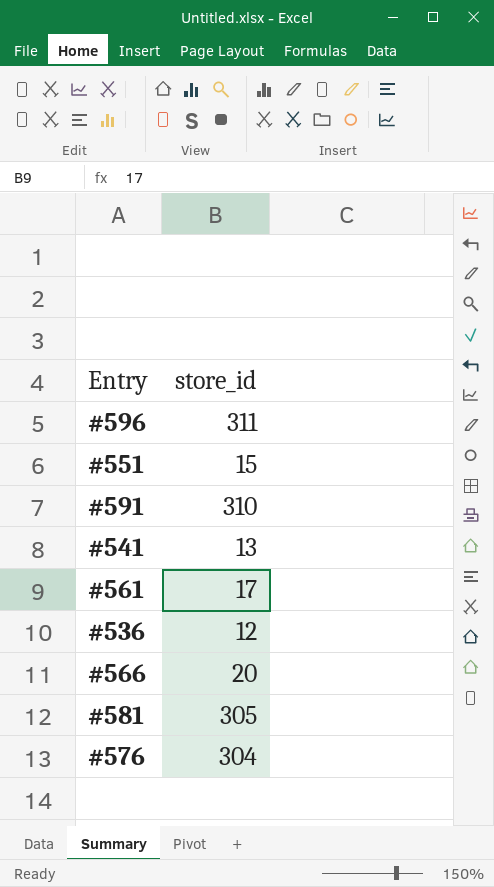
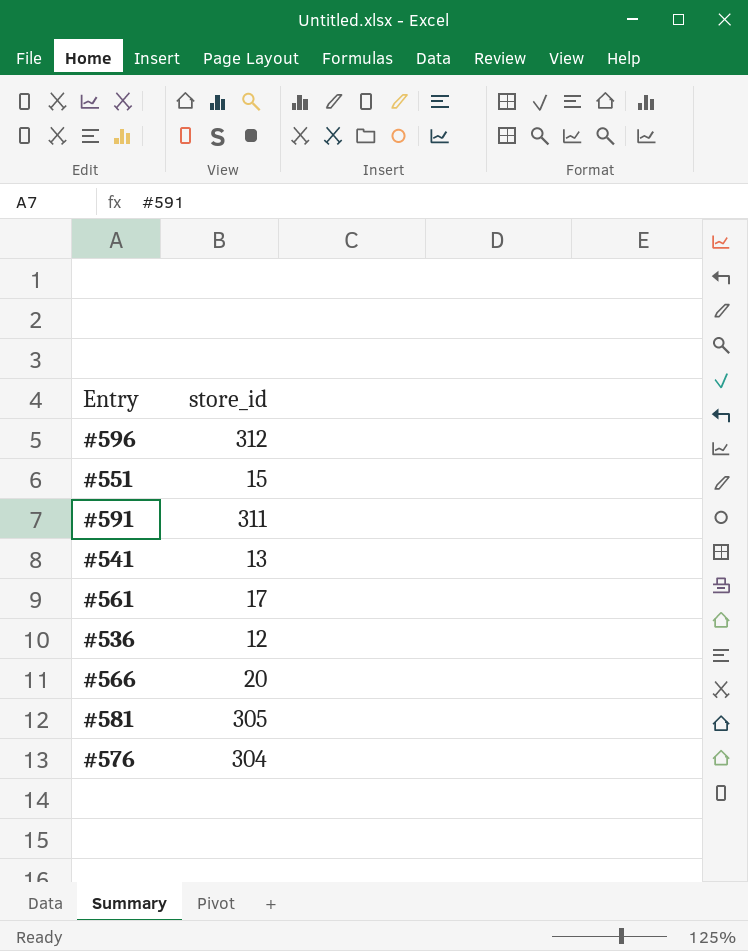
#596 | store_id: 311 -> 312
#591 | store_id: 310 -> 311

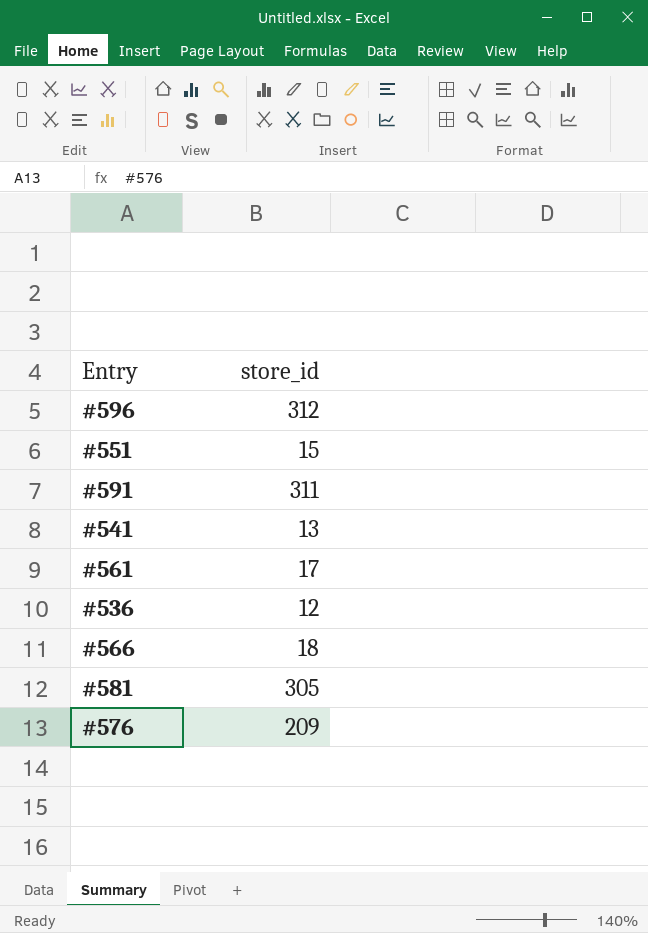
#566 | store_id: 20 -> 18
#576 | store_id: 304 -> 209

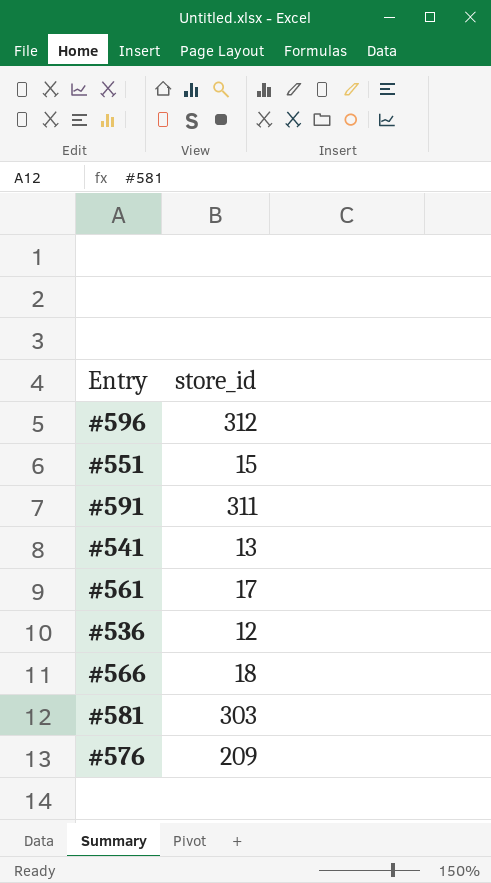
#581 | store_id: 305 -> 303

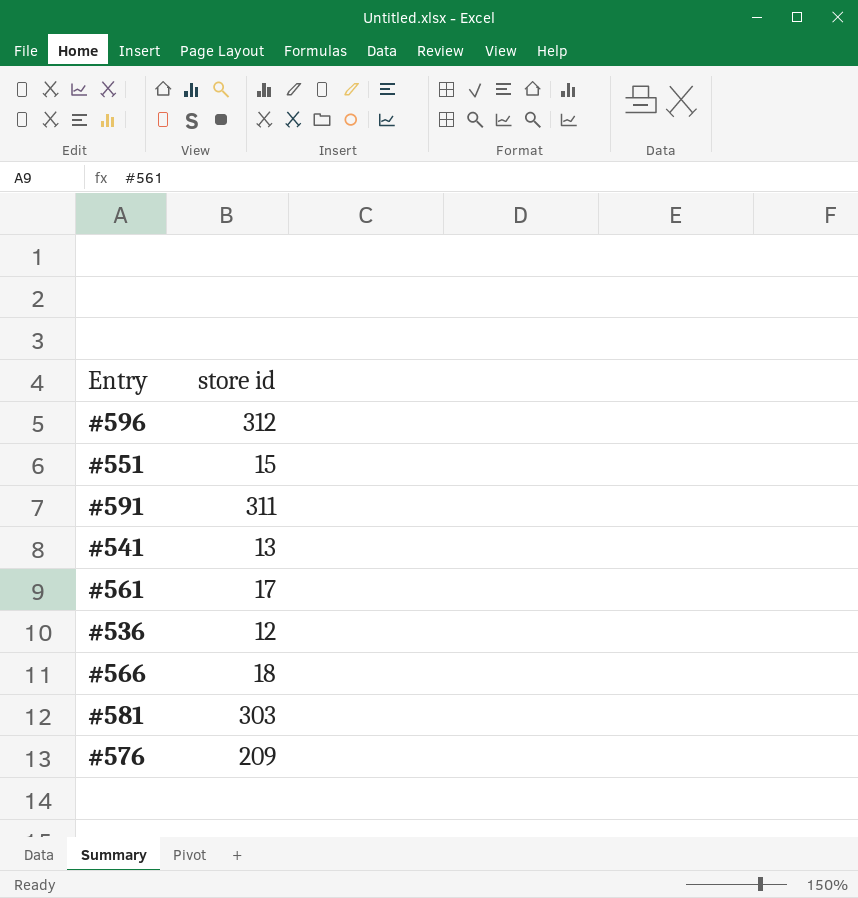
column name: store_id -> store id

